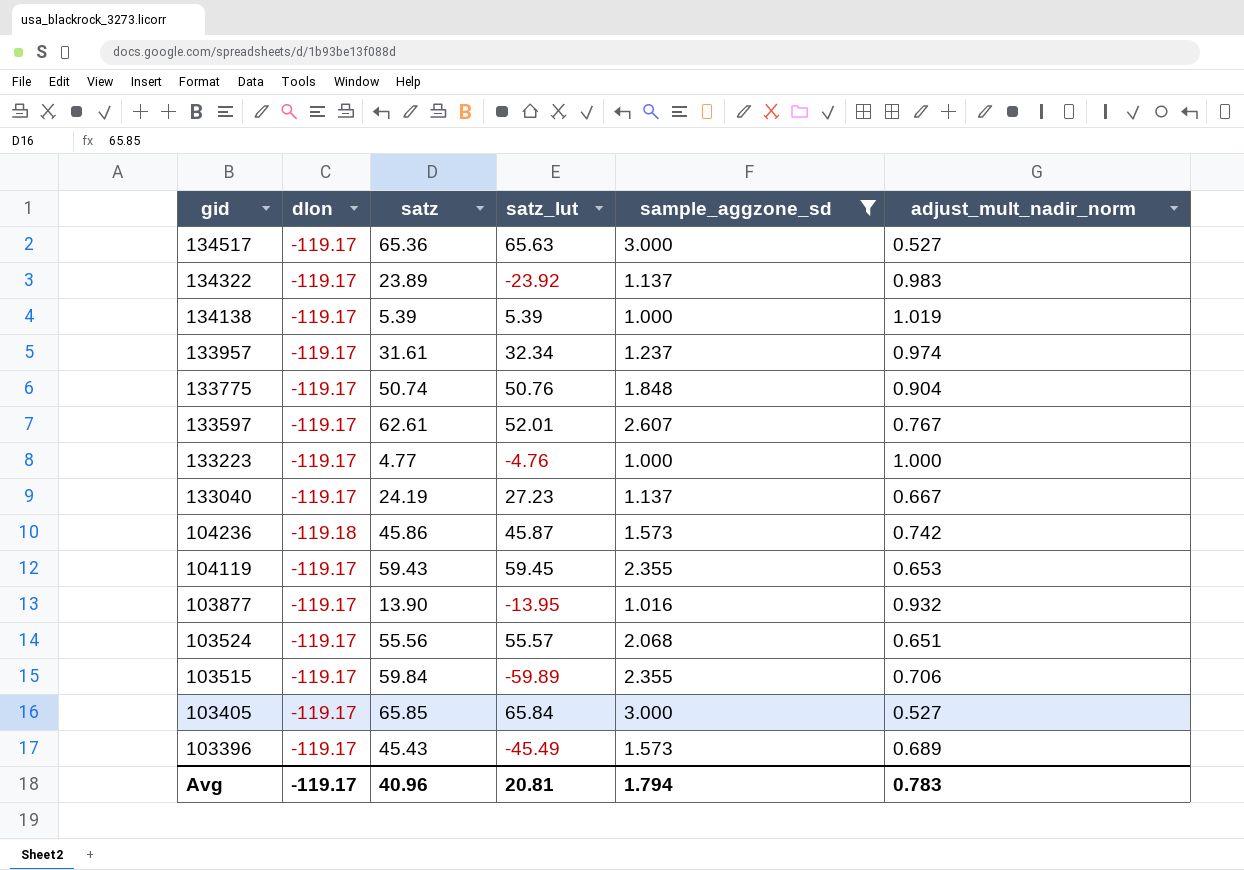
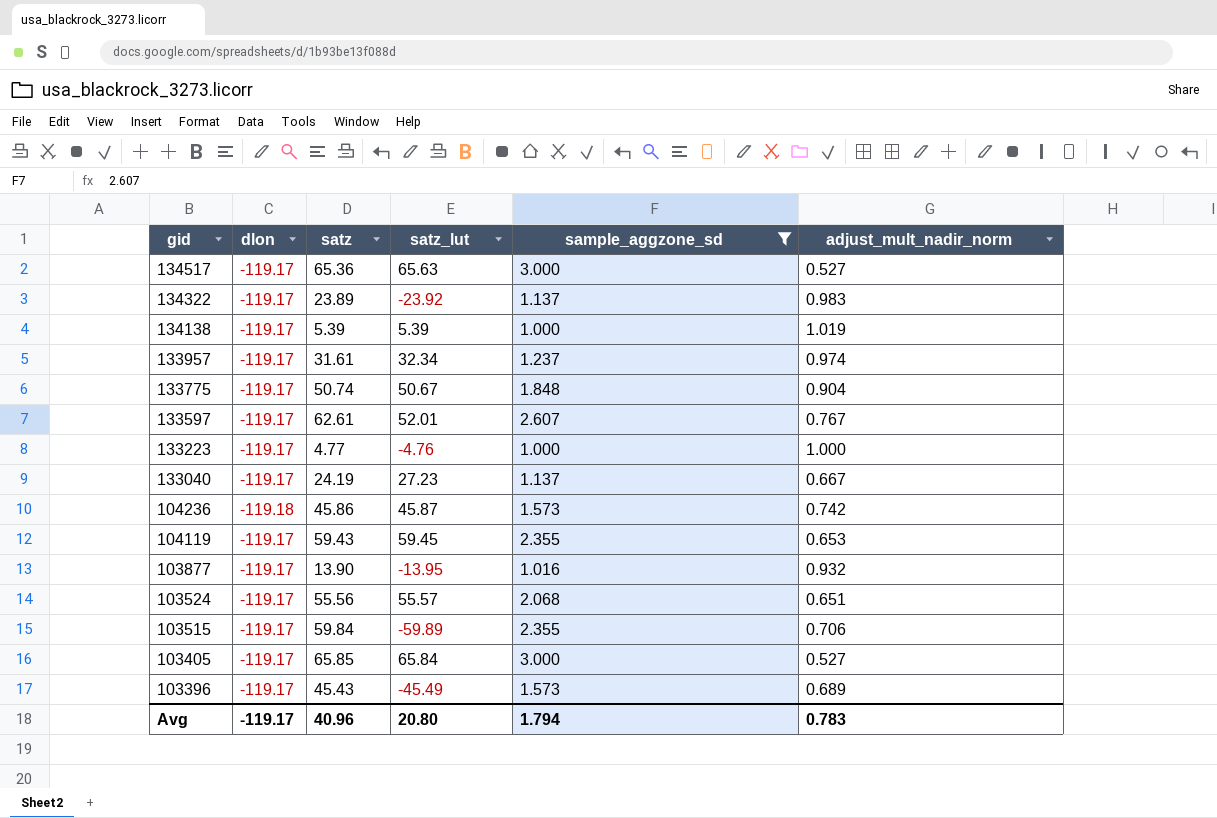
133775 | satz_lut: 50.76 -> 50.67
Avg | satz_lut: 20.81 -> 20.80

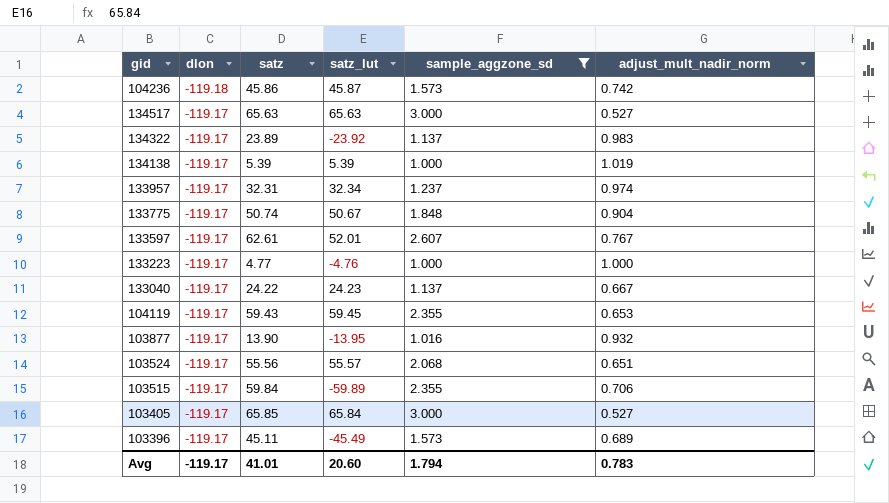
row order: gid descending -> dlon ascending
134517 | satz: 65.36 -> 65.63
133957 | satz: 31.61 -> 32.31
133040 | satz: 24.19 -> 24.22
133040 | satz_lut: 27.23 -> 24.23
103396 | satz: 45.43 -> 45.11
Avg | satz: 40.96 -> 41.01
Avg | satz_lut: 20.80 -> 20.60

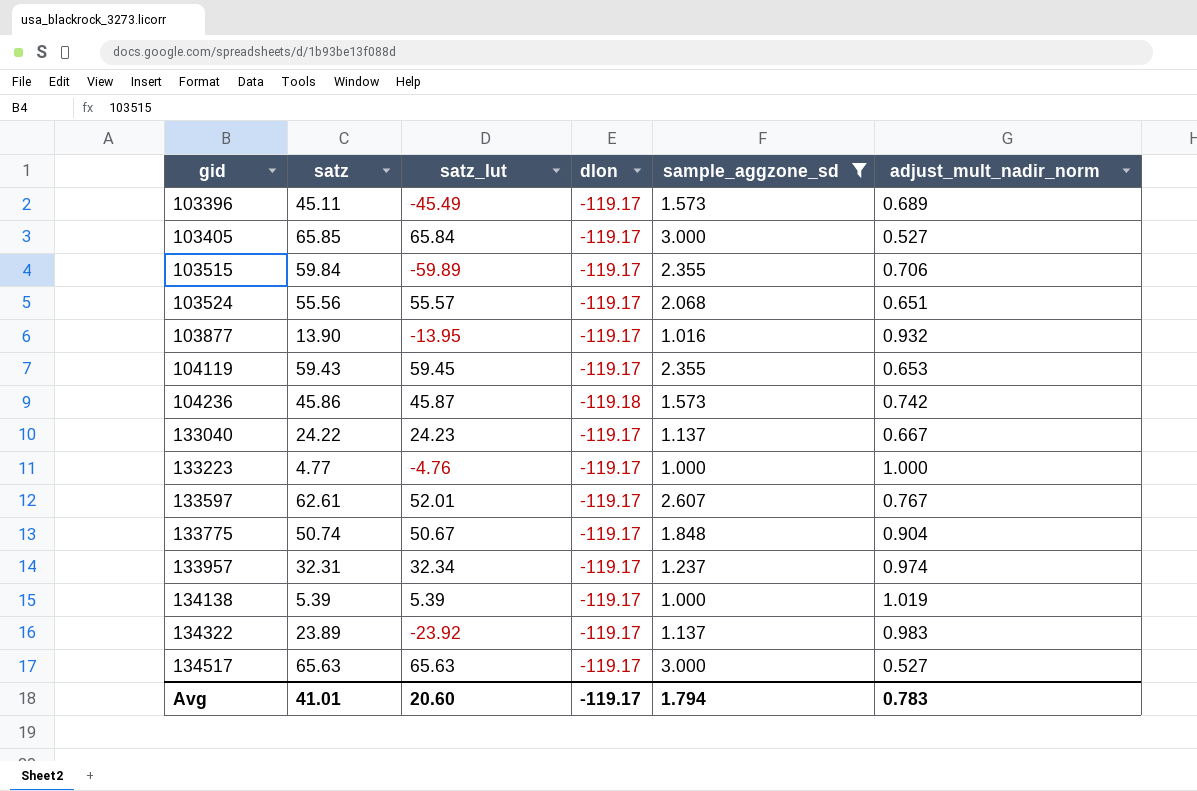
row order: dlon ascending -> gid ascending
column dlon | position: 2 -> 4

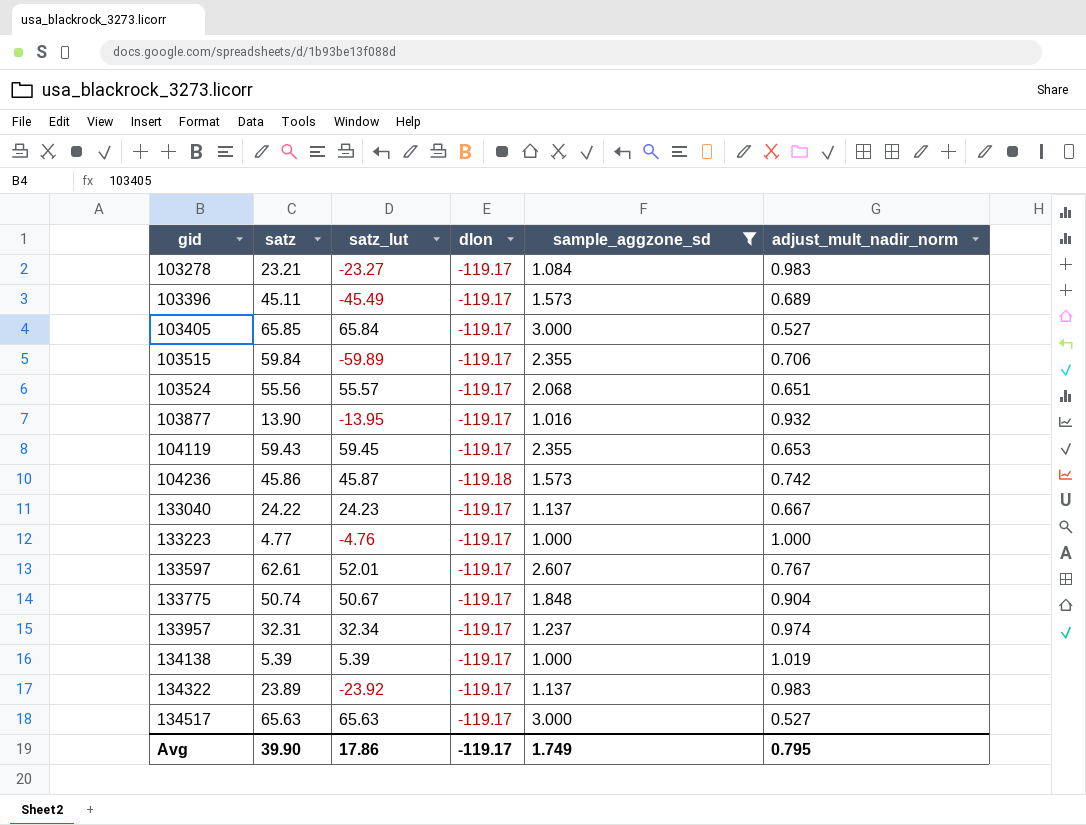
row 103278: none -> 23.21 | -23.27 | -119.17 | 1.084 | 0.983
Avg | satz: 41.01 -> 39.90
Avg | satz_lut: 20.60 -> 17.86
Avg | sample_aggzone_sd: 1.794 -> 1.749
Avg | adjust_mult_nadir_norm: 0.783 -> 0.795

